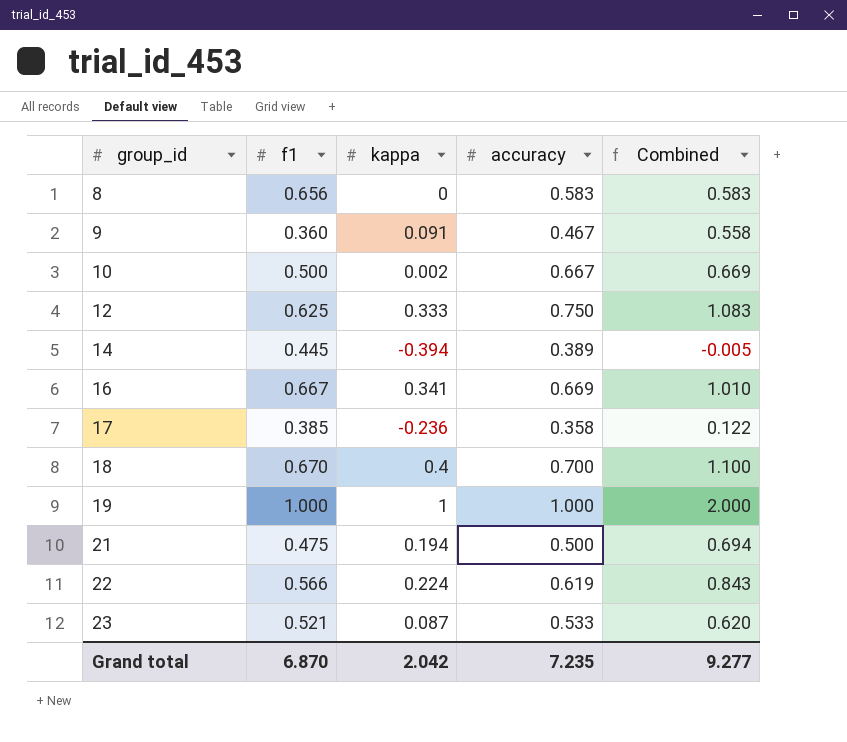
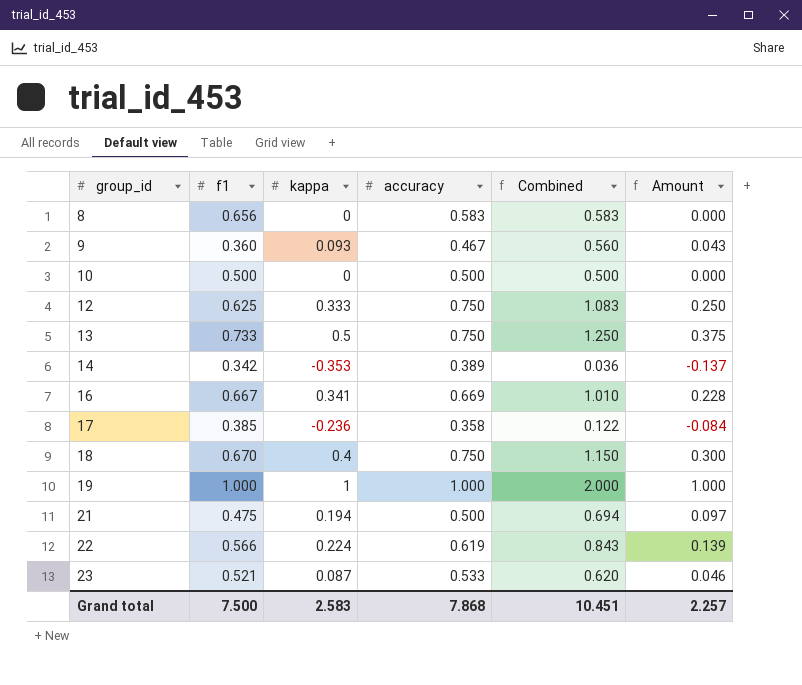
column Amount | formula: none -> [kappa] * [accuracy]
9 | kappa: 0.091 -> 0.093
9 | Combined: 0.558 -> 0.560
10 | kappa: 0.002 -> 0
10 | accuracy: 0.667 -> 0.500
10 | Combined: 0.669 -> 0.500
row 13: none -> 0.733 | 0.5 | 0.750 | 1.250 | 0.375
14 | f1: 0.445 -> 0.342
14 | kappa: -0.394 -> -0.353
14 | Combined: -0.005 -> 0.036
18 | accuracy: 0.700 -> 0.750
18 | Combined: 1.100 -> 1.150
Grand total | f1: 6.870 -> 7.500
Grand total | kappa: 2.042 -> 2.583
Grand total | accuracy: 7.235 -> 7.868
Grand total | Combined: 9.277 -> 10.451

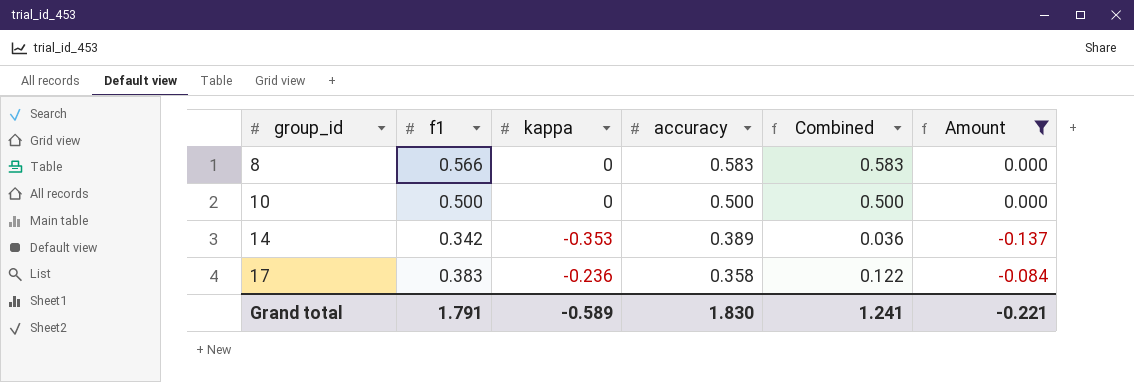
filter: none -> Amount <= 0.000
8 | f1: 0.656 -> 0.566
17 | f1: 0.385 -> 0.383
Grand total | f1: 7.500 -> 1.791
Grand total | kappa: 2.583 -> -0.589
Grand total | accuracy: 7.868 -> 1.830
Grand total | Combined: 10.451 -> 1.241
Grand total | Amount: 2.257 -> -0.221

